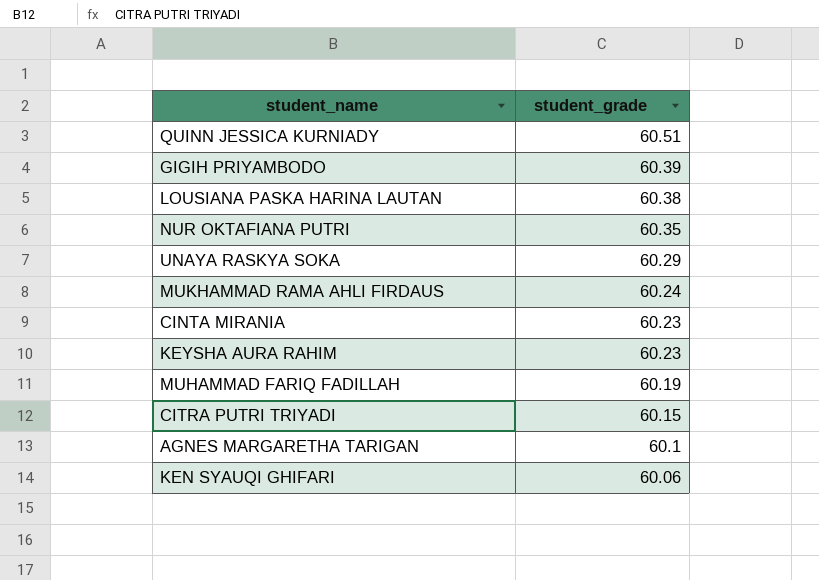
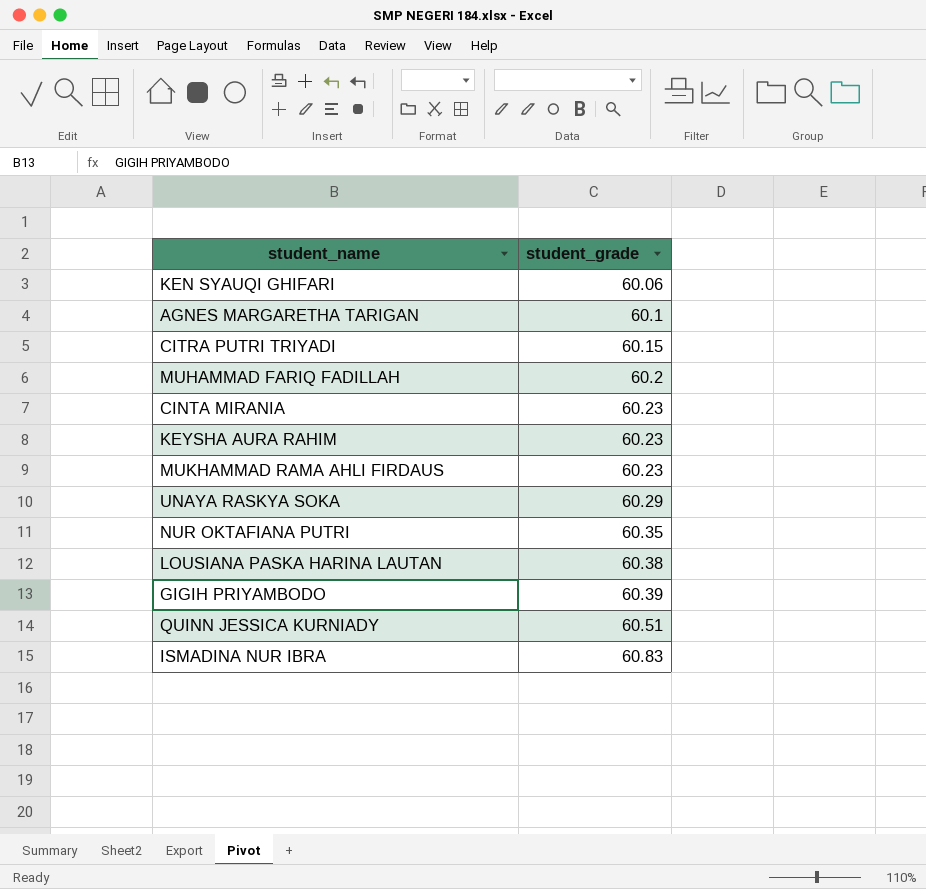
row order: student_grade descending -> student_grade ascending
MUHAMMAD FARIQ FADILLAH | student_grade: 60.19 -> 60.2
MUKHAMMAD RAMA AHLI FIRDAUS | student_grade: 60.24 -> 60.23
row ISMADINA NUR IBRA: none -> 60.83

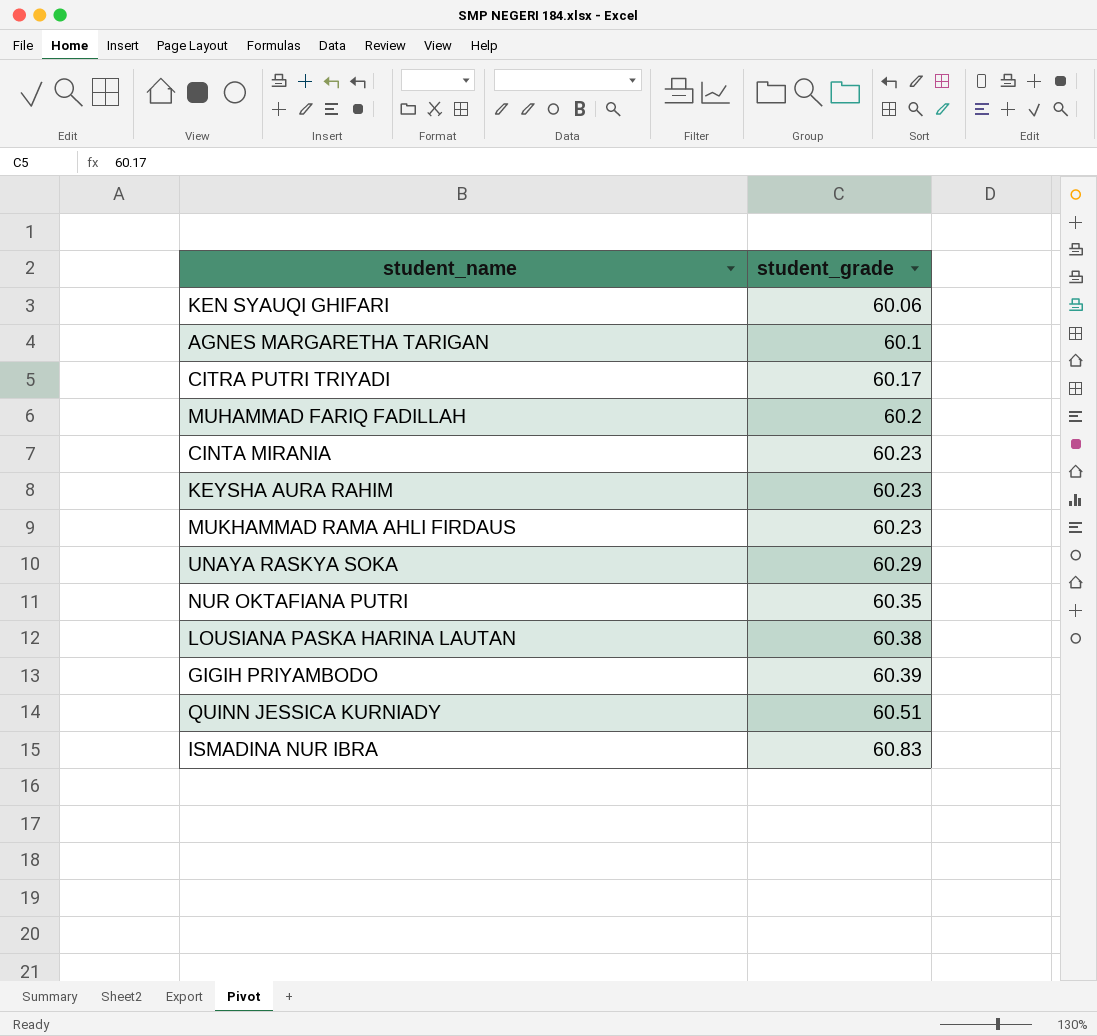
CITRA PUTRI TRIYADI | student_grade: 60.15 -> 60.17

